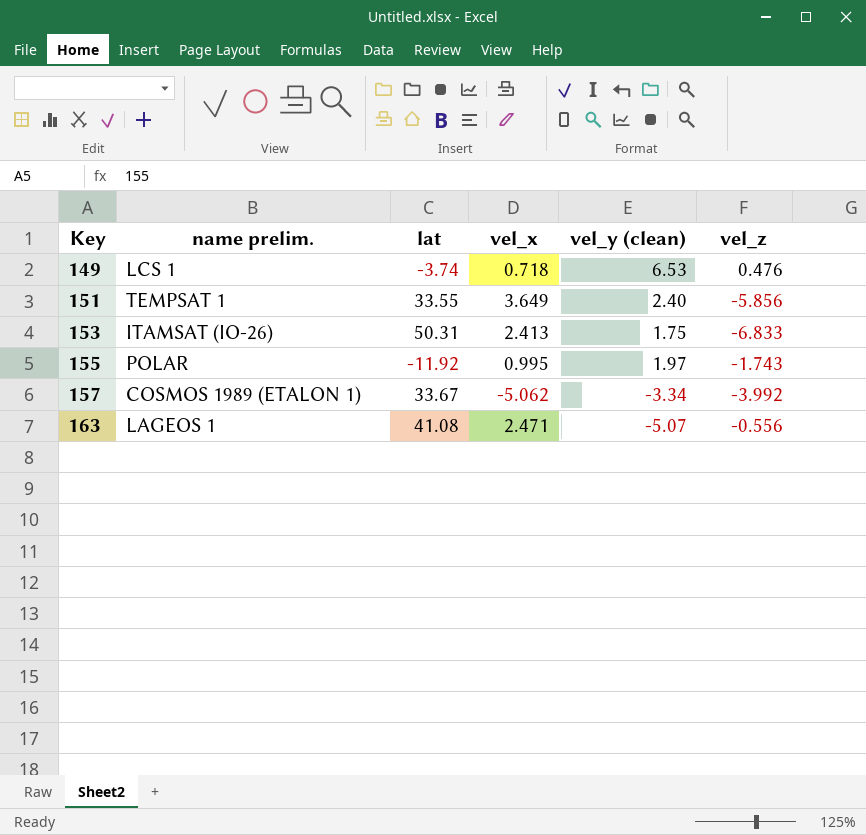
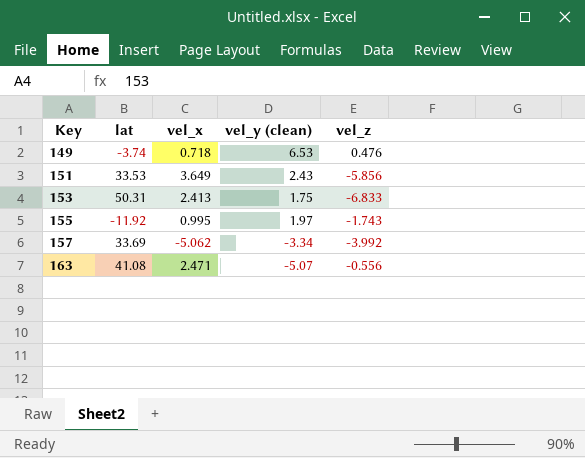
column name prelim. | position: 2 -> none
151 | lat: 33.55 -> 33.53
151 | vel_y (clean): 2.40 -> 2.43
157 | lat: 33.67 -> 33.69

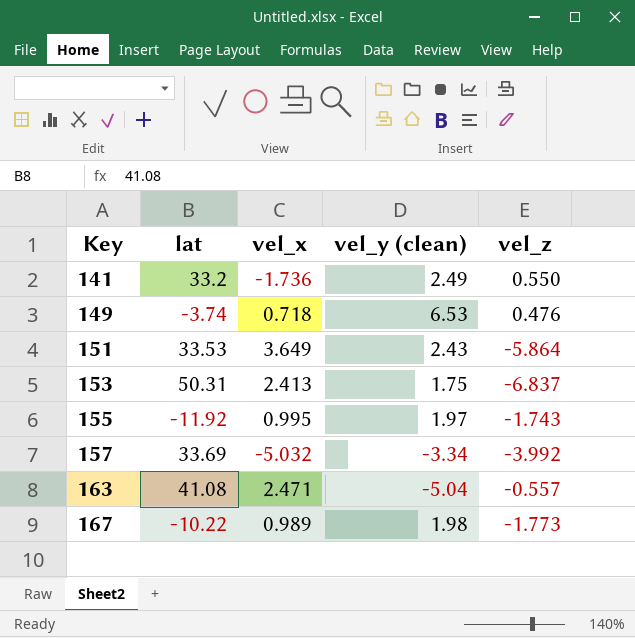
row 141: none -> 33.2 | -1.736 | 2.49 | 0.550
151 | vel_z: -5.856 -> -5.864
153 | vel_z: -6.833 -> -6.837
157 | vel_x: -5.062 -> -5.032
163 | vel_y (clean): -5.07 -> -5.04
163 | vel_z: -0.556 -> -0.557
row 167: none -> -10.22 | 0.989 | 1.98 | -1.773

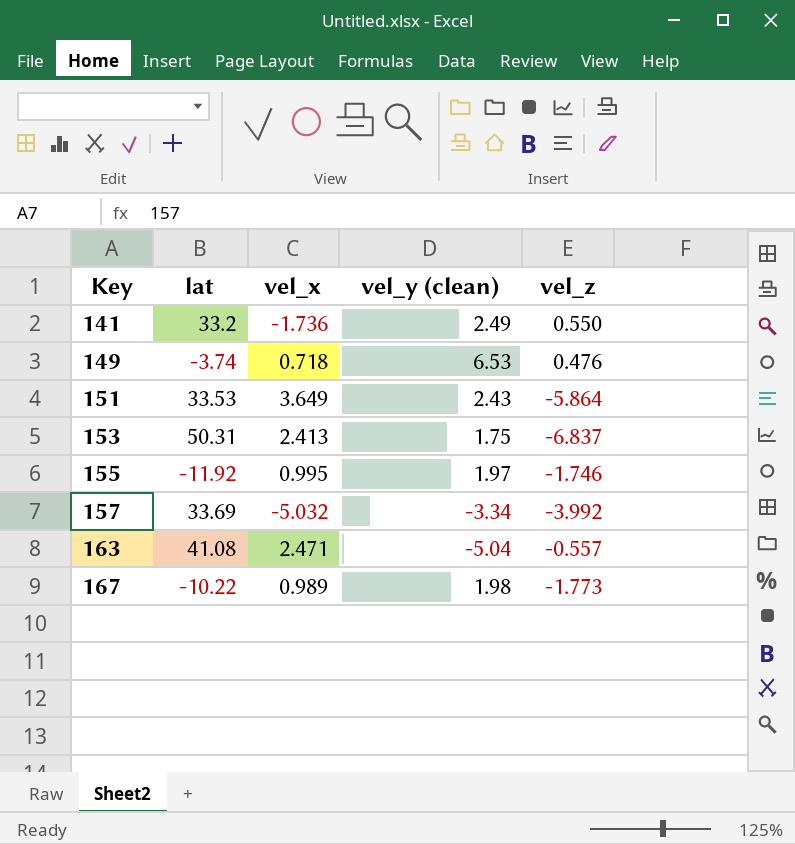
155 | vel_z: -1.743 -> -1.746

